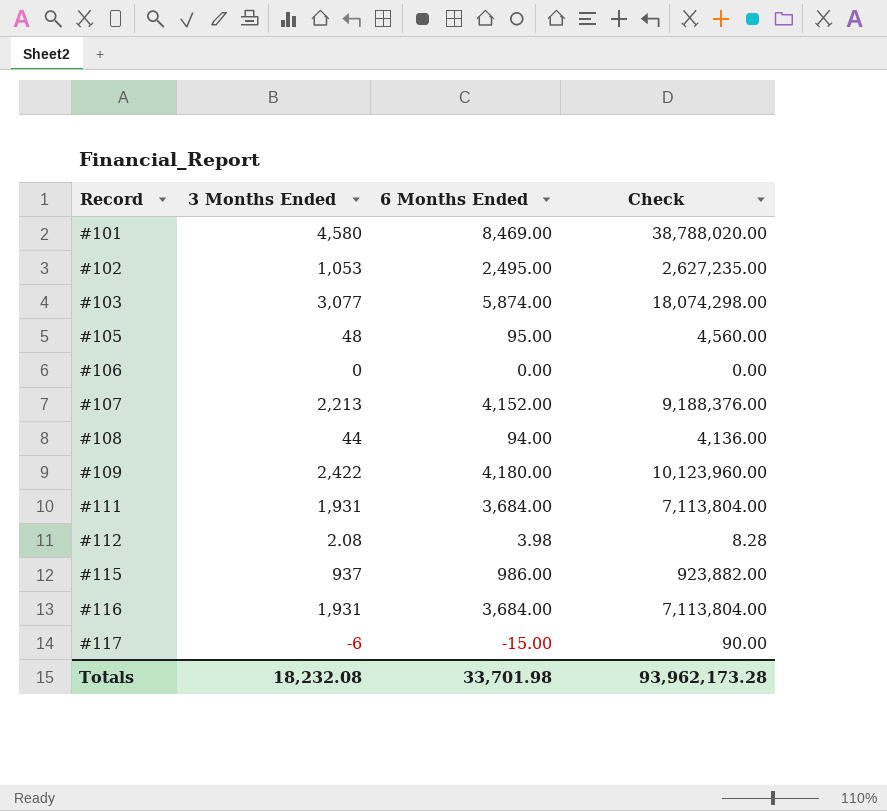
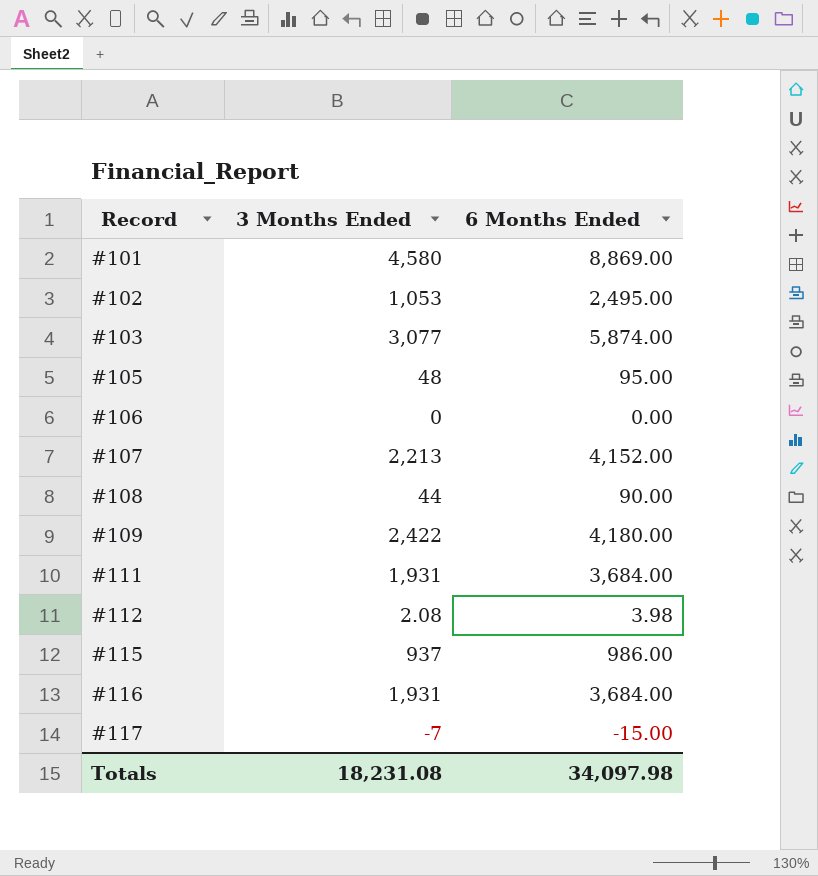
column Check | formula: [3 Months Ended] * [6 Months Ended] -> none
#101 | 6 Months Ended: 8,469.00 -> 8,869.00
#108 | 6 Months Ended: 94.00 -> 90.00
#117 | 3 Months Ended: -6 -> -7
Totals | 3 Months Ended: 18,232.08 -> 18,231.08
Totals | 6 Months Ended: 33,701.98 -> 34,097.98

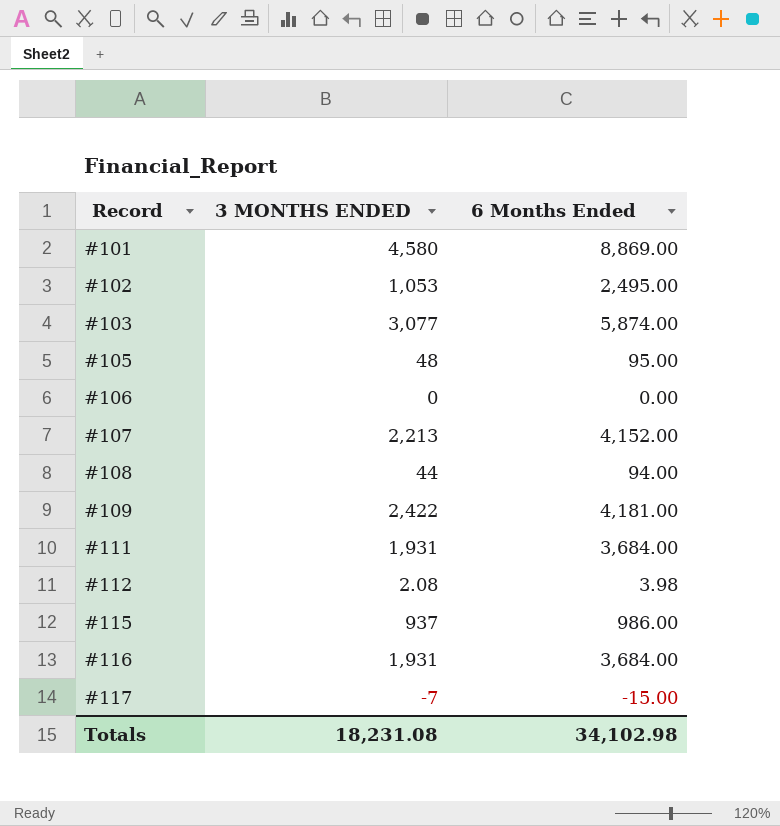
column name: 3 Months Ended -> 3 MONTHS ENDED
#108 | 6 Months Ended: 90.00 -> 94.00
#109 | 6 Months Ended: 4,180.00 -> 4,181.00
Totals | 6 Months Ended: 34,097.98 -> 34,102.98

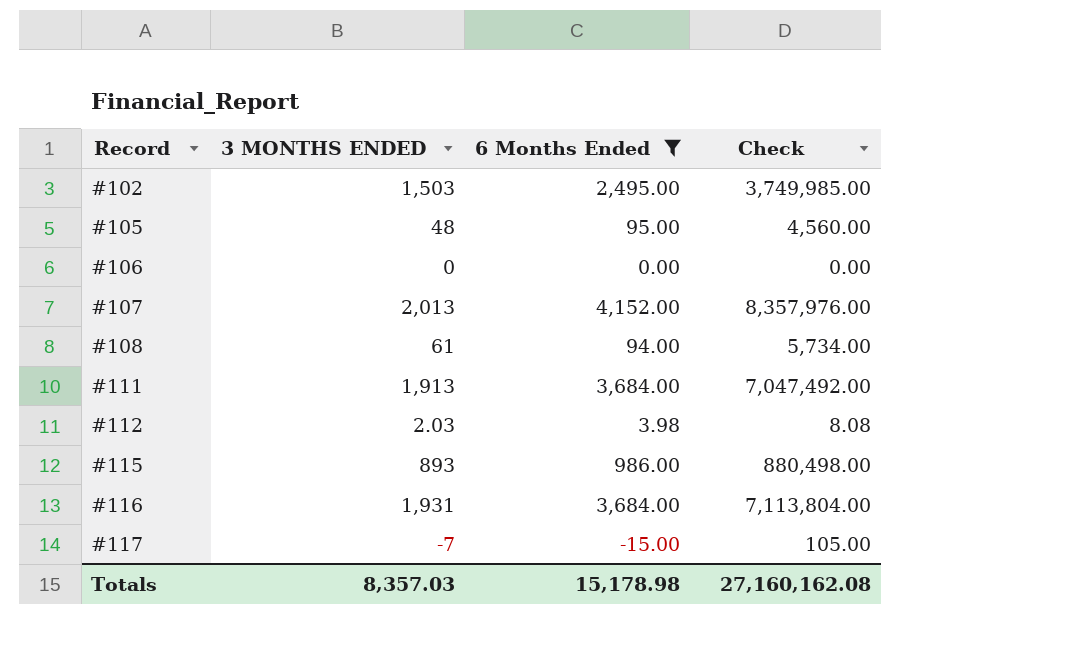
filter: none -> 6 Months Ended <= 4,152.00
column Check | formula: none -> [3 MONTHS ENDED] * [6 Months Ended]
#102 | 3 MONTHS ENDED: 1,053 -> 1,503
#107 | 3 MONTHS ENDED: 2,213 -> 2,013
#108 | 3 MONTHS ENDED: 44 -> 61
#111 | 3 MONTHS ENDED: 1,931 -> 1,913
#112 | 3 MONTHS ENDED: 2.08 -> 2.03
#115 | 3 MONTHS ENDED: 937 -> 893
Totals | 3 MONTHS ENDED: 18,231.08 -> 8,357.03
Totals | 6 Months Ended: 34,102.98 -> 15,178.98

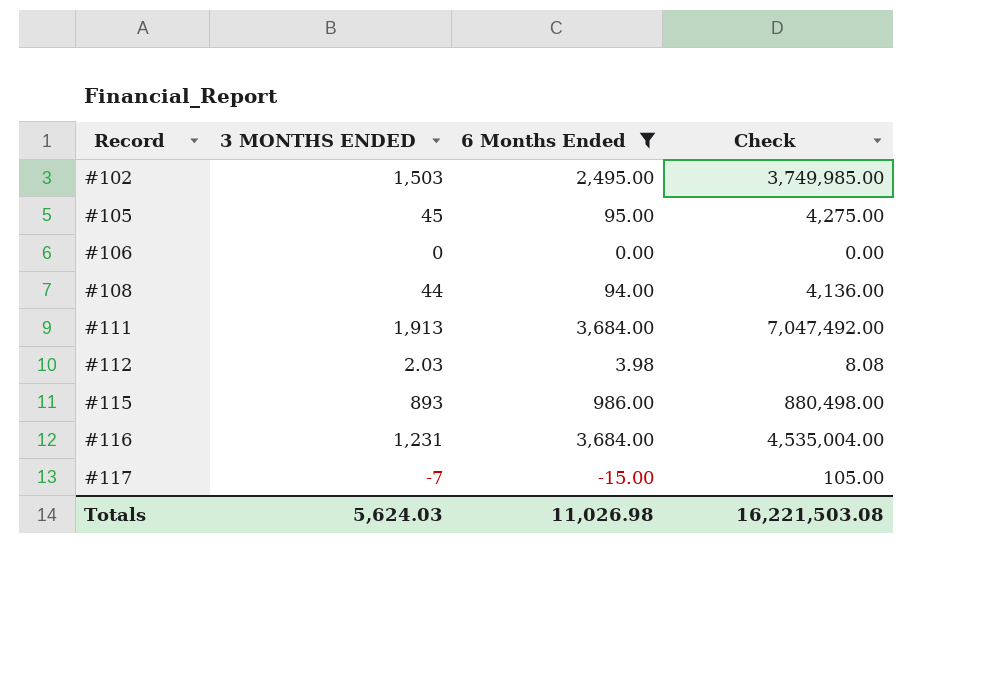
row #107: 2,013 | 4,152.00 | 8,357,976.00 -> none
#105 | 3 MONTHS ENDED: 48 -> 45
#105 | Check: 4,560.00 -> 4,275.00
#108 | 3 MONTHS ENDED: 61 -> 44
#108 | Check: 5,734.00 -> 4,136.00
#116 | 3 MONTHS ENDED: 1,931 -> 1,231
#116 | Check: 7,113,804.00 -> 4,535,004.00
Totals | 3 MONTHS ENDED: 8,357.03 -> 5,624.03
Totals | 6 Months Ended: 15,178.98 -> 11,026.98
Totals | Check: 27,160,162.08 -> 16,221,503.08

